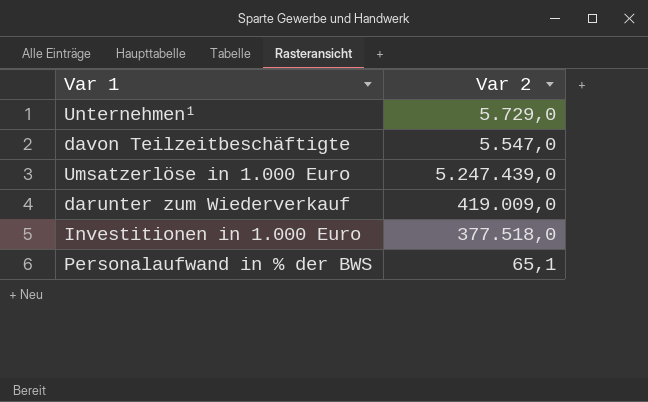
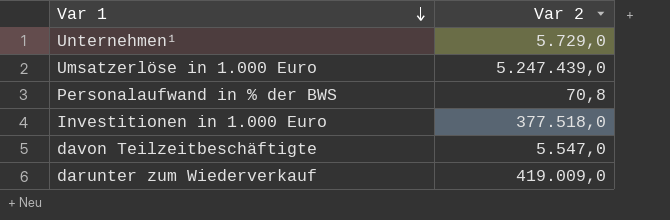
row order: none -> Var 1 descending
Personalaufwand in % der BWS | Var 2: 65,1 -> 70,8

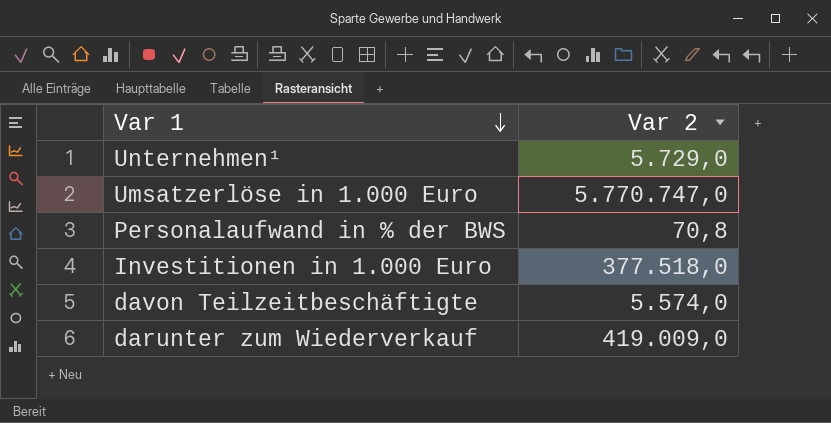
Umsatzerlöse in 1.000 Euro | Var 2: 5.247.439,0 -> 5.770.747,0
davon Teilzeitbeschäftigte | Var 2: 5.547,0 -> 5.574,0

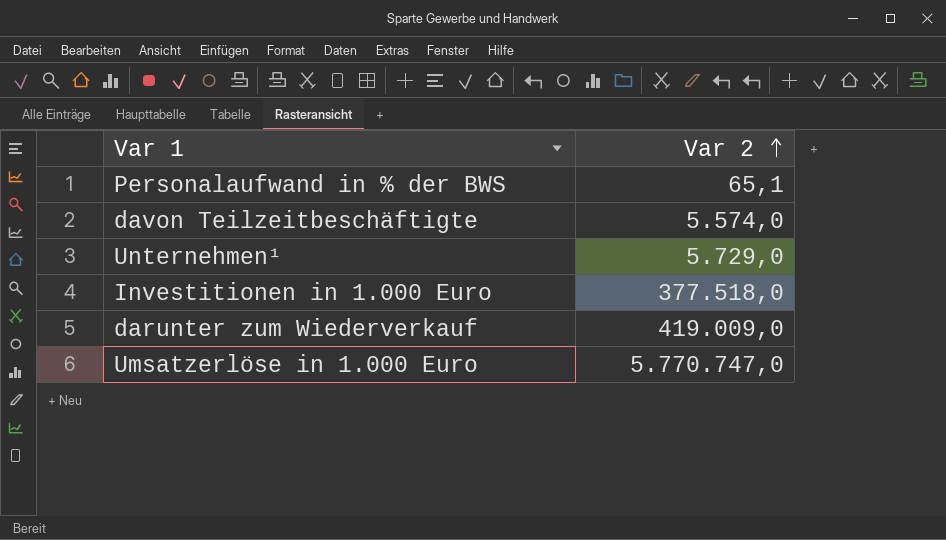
row order: Var 1 descending -> Var 2 ascending
Personalaufwand in % der BWS | Var 2: 70,8 -> 65,1

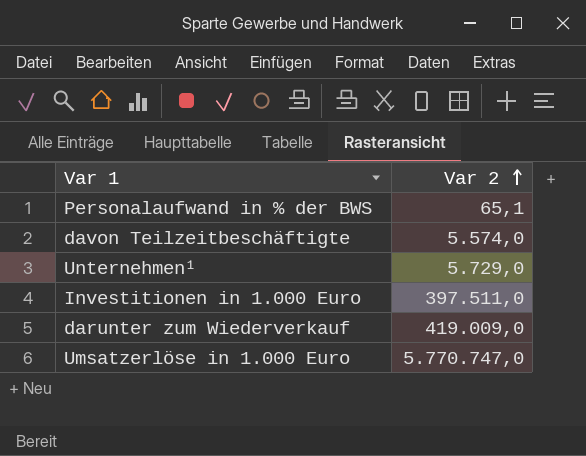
Investitionen in 1.000 Euro | Var 2: 377.518,0 -> 397.511,0

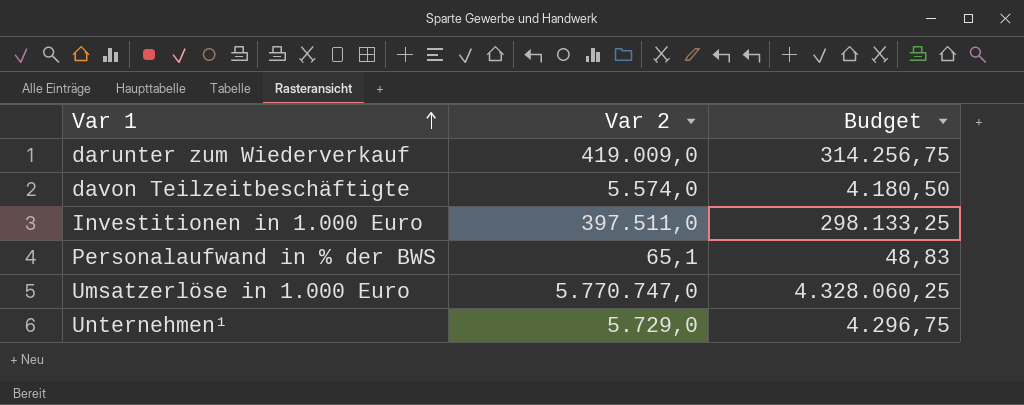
row order: Var 2 ascending -> Var 1 ascending
column Budget | formula: none -> [Var 2] * 0,75

